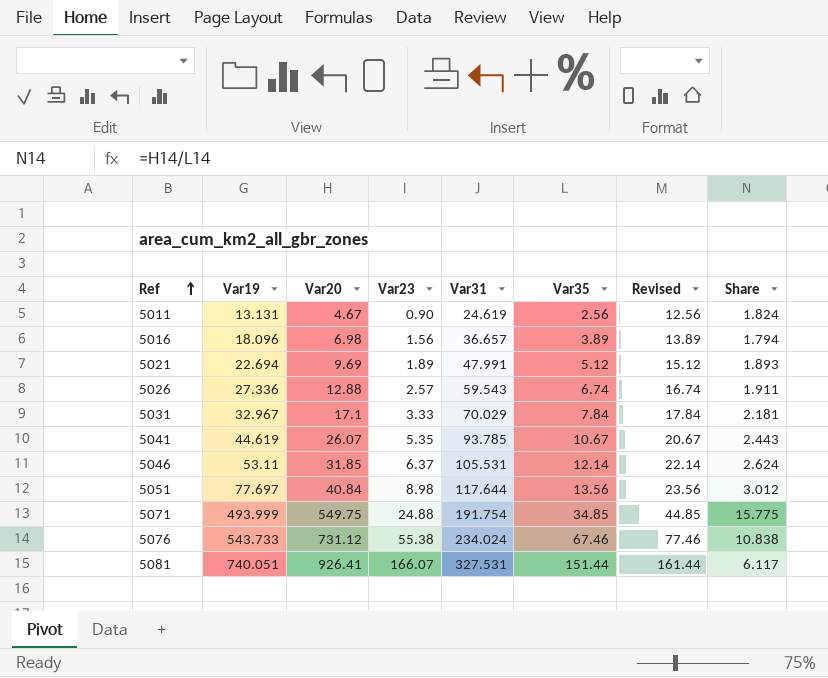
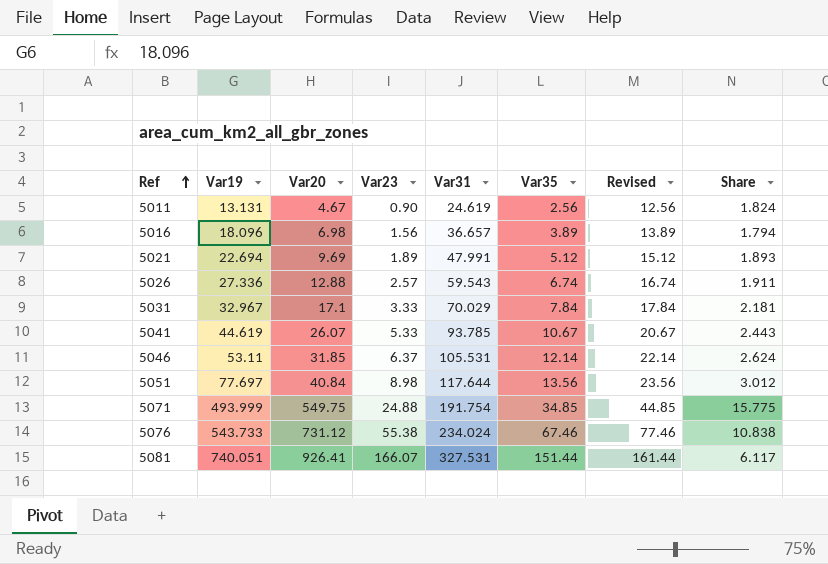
5041 | Var23: 5.35 -> 5.33

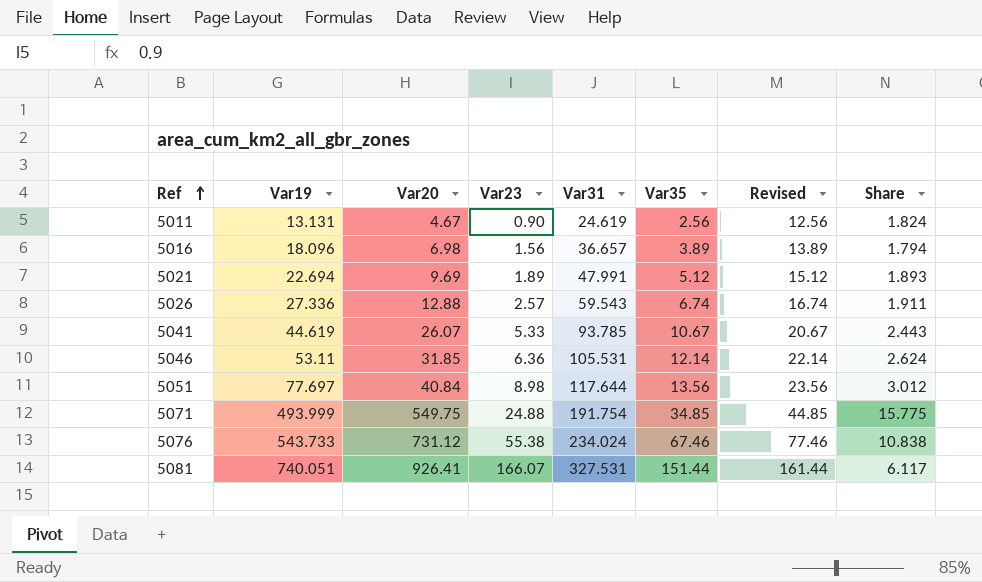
row 5031: 32.967 | 17.1 | 3.33 | 70.029 | 7.84 | 17.84 | 2.181 -> none
5046 | Var23: 6.37 -> 6.36

